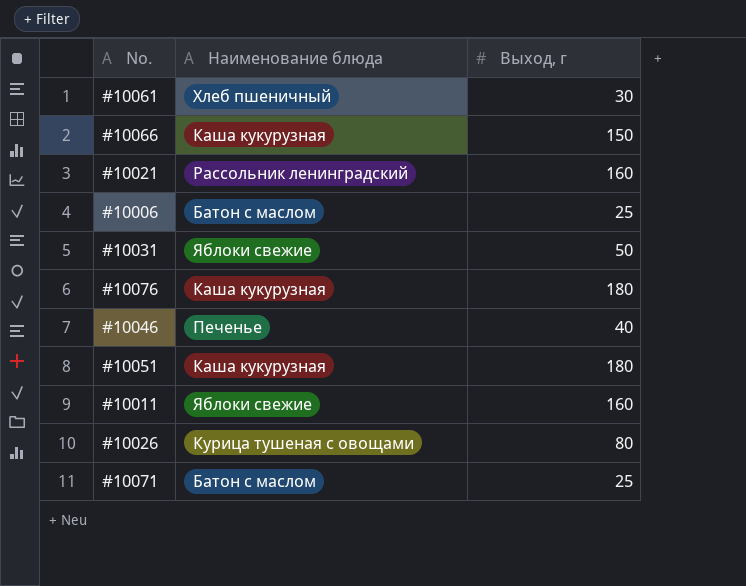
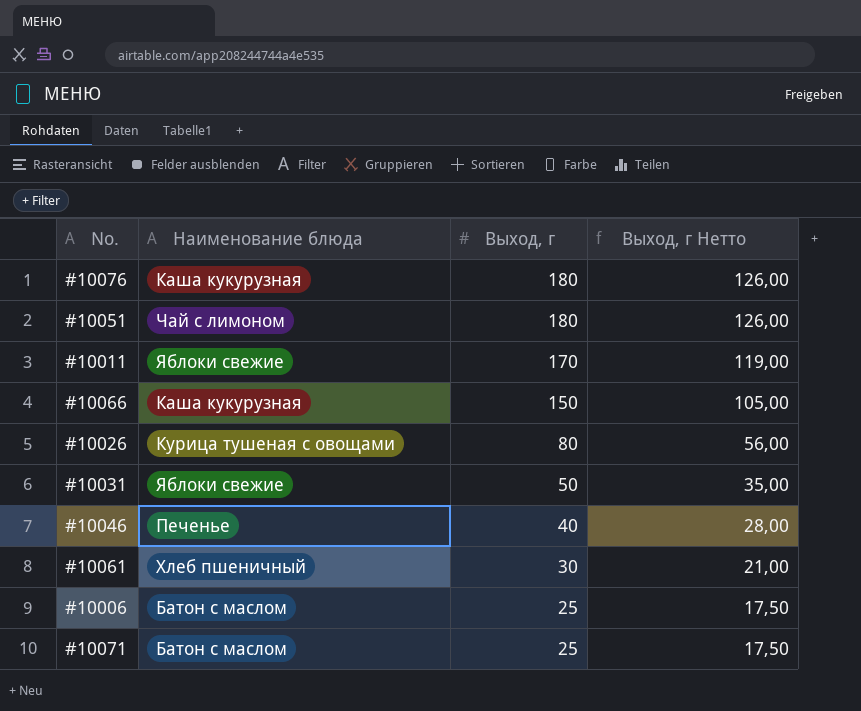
row order: none -> Выход, г descending
column Выход, г Нетто | formula: none -> [Выход, г] * 0,7
row #10021: Рассольник ленинградский | 160 -> none
#10051 | Наименование блюда: Каша кукурузная -> Чай с лимоном
#10011 | Выход, г: 160 -> 170

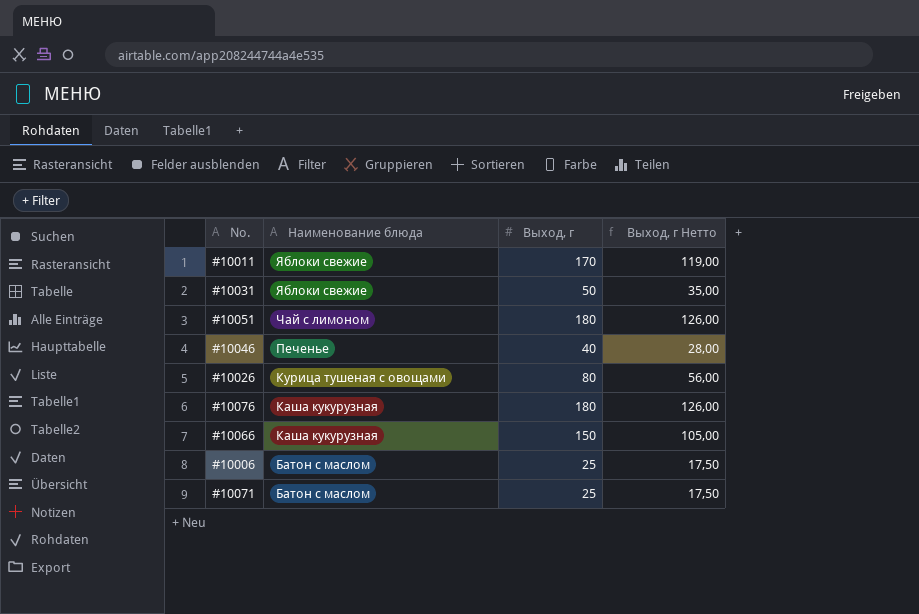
row order: Выход, г descending -> Наименование блюда descending
row #10061: Хлеб пшеничный | 30 | 21,00 -> none

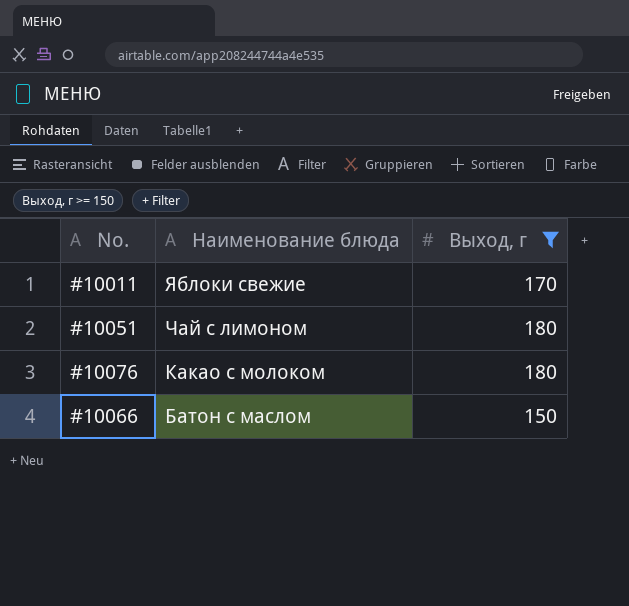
filter: none -> Выход, г >= 150
column Выход, г Нетто | formula: [Выход, г] * 0,7 -> none
#10076 | Наименование блюда: Каша кукурузная -> Какао с молоком
#10066 | Наименование блюда: Каша кукурузная -> Батон с маслом

